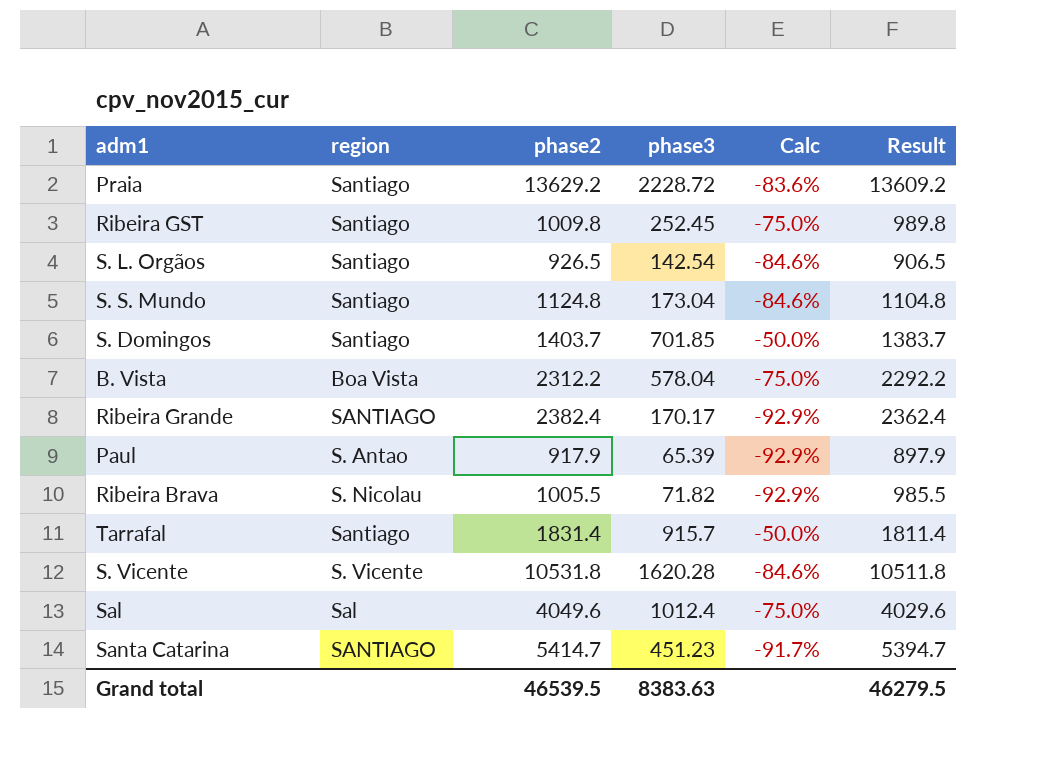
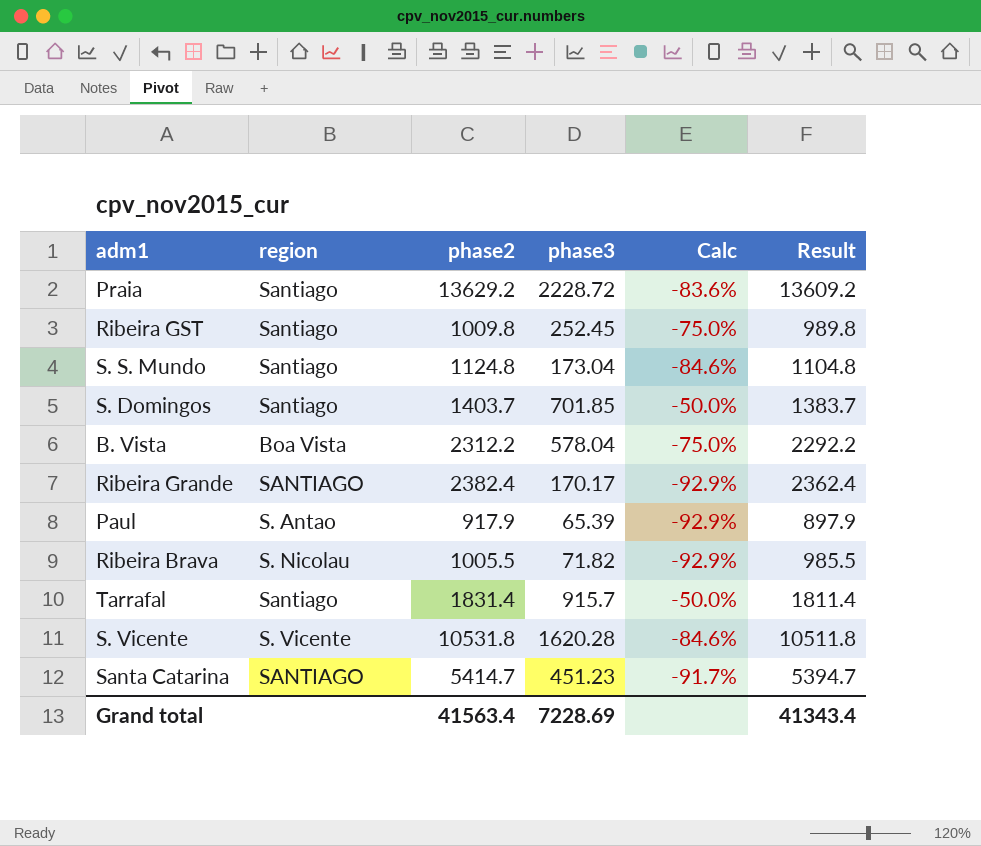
row S. L. Orgãos: Santiago | 926.5 | 142.54 | -84.6% | 906.5 -> none
row Sal: Sal | 4049.6 | 1012.4 | -75.0% | 4029.6 -> none
Grand total | phase2: 46539.5 -> 41563.4
Grand total | phase3: 8383.63 -> 7228.69
Grand total | Result: 46279.5 -> 41343.4

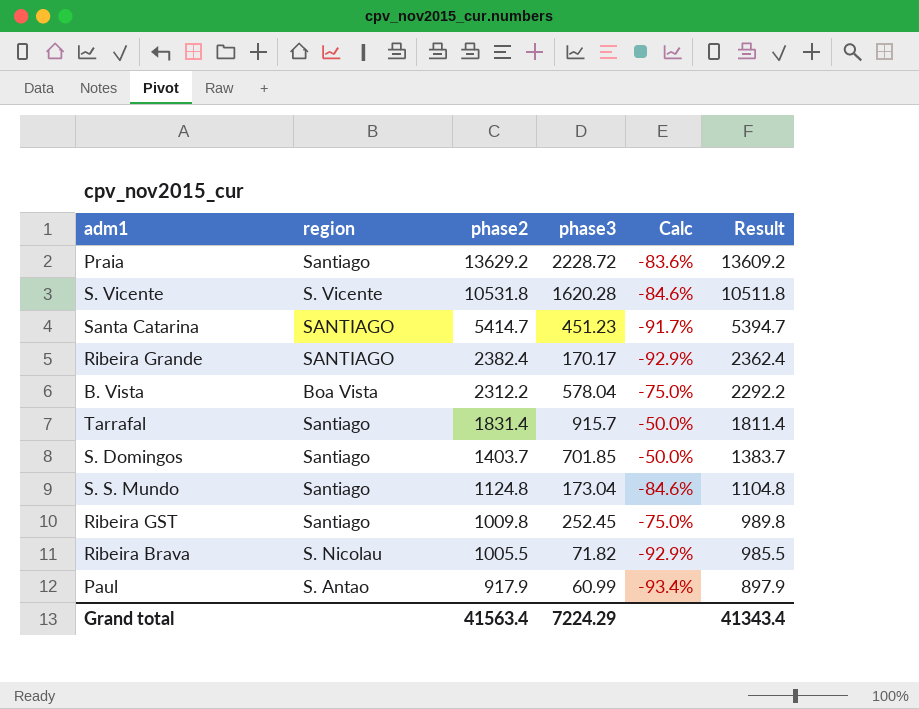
row order: none -> phase2 descending
Paul | phase3: 65.39 -> 60.99
Paul | Calc: -92.9% -> -93.4%
Grand total | phase3: 7228.69 -> 7224.29

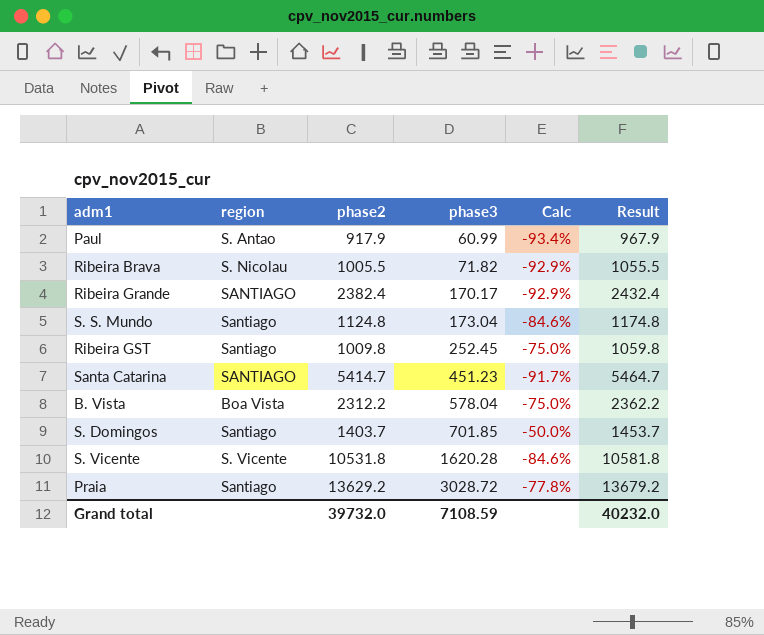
row order: phase2 descending -> phase3 ascending
column Result | formula: [phase2] - 20 -> [phase2] + 50
row Tarrafal: Santiago | 1831.4 | 915.7 | -50.0% | 1811.4 -> none
Praia | phase3: 2228.72 -> 3028.72
Praia | Calc: -83.6% -> -77.8%
Grand total | phase2: 41563.4 -> 39732.0
Grand total | phase3: 7224.29 -> 7108.59
Grand total | Result: 41343.4 -> 40232.0

